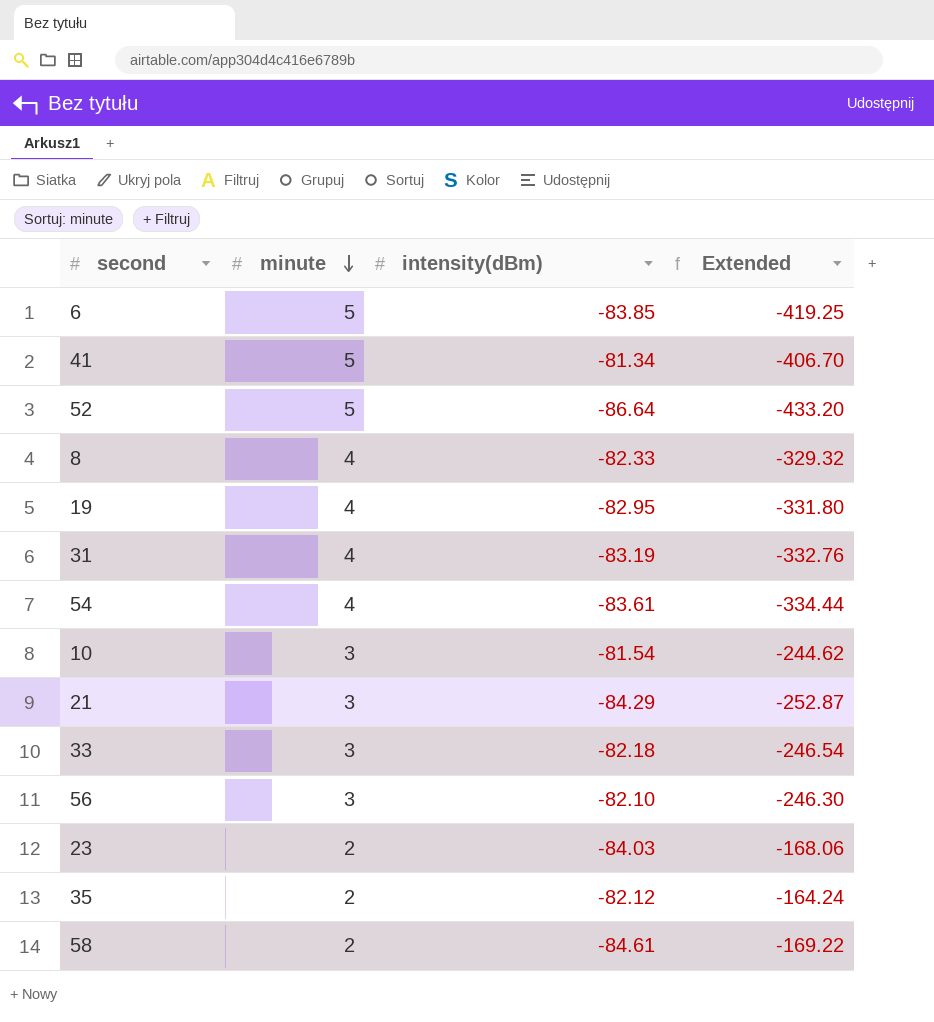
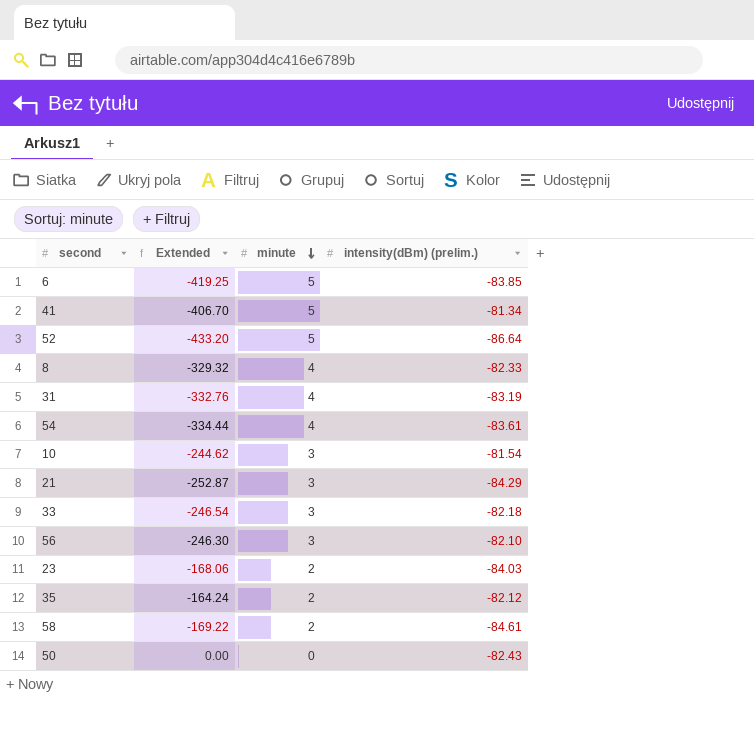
column Extended | position: 4 -> 2
column name: intensity(dBm) -> intensity(dBm) (prelim.)
row 19: 4 | -82.95 | -331.80 -> none
row 50: none -> 0.00 | 0 | -82.43

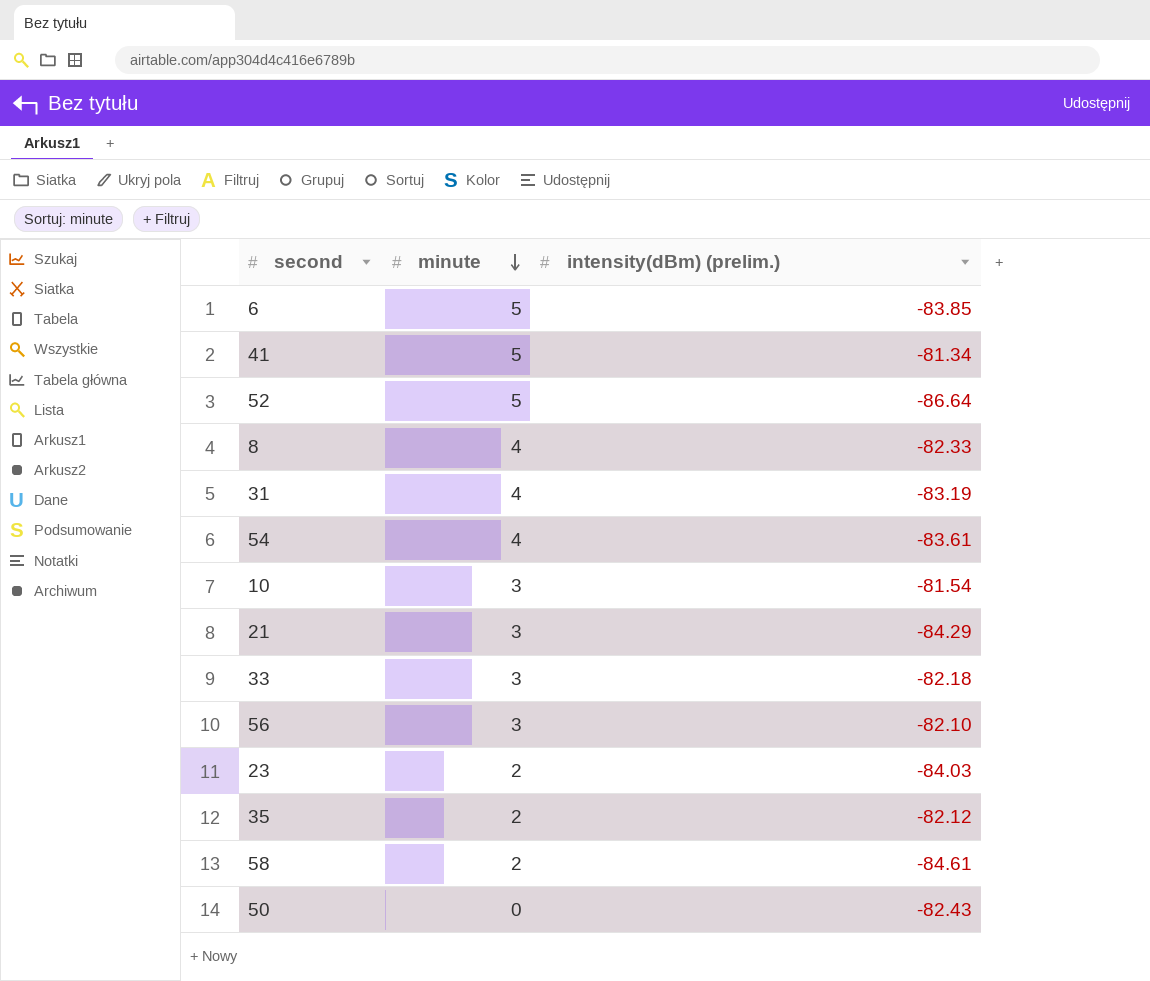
column Extended | formula: [minute] * [intensity(dBm) (prelim.)] -> none

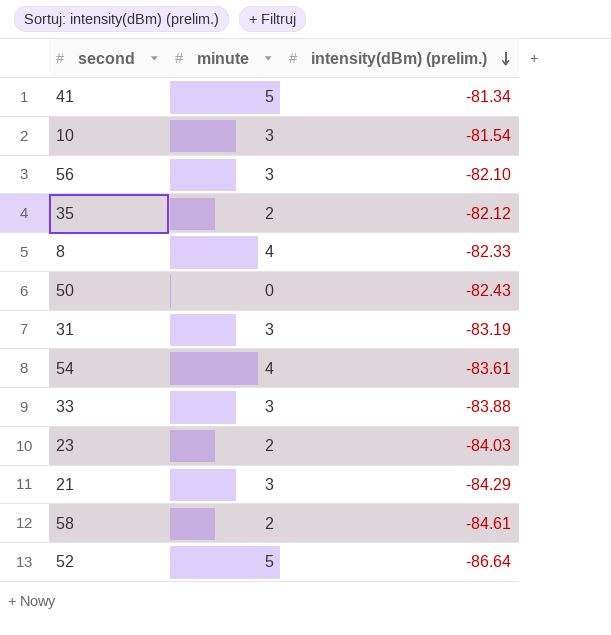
row order: minute descending -> intensity(dBm) (prelim.) descending
row 6: 5 | -83.85 -> none
31 | minute: 4 -> 3
33 | intensity(dBm) (prelim.): -82.18 -> -83.88

